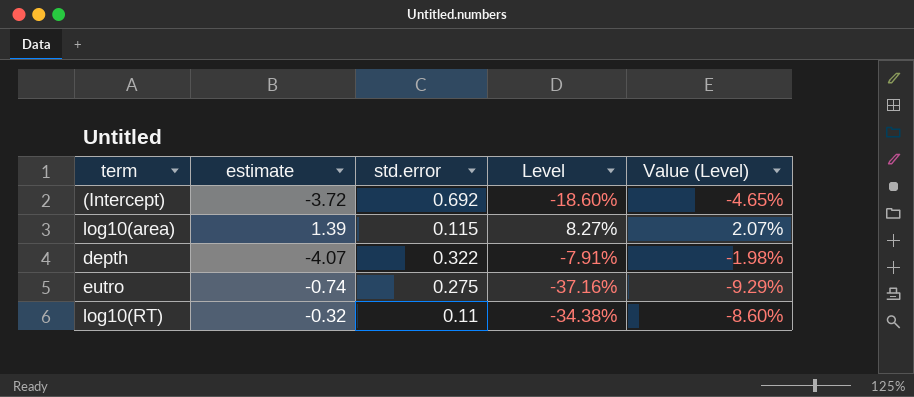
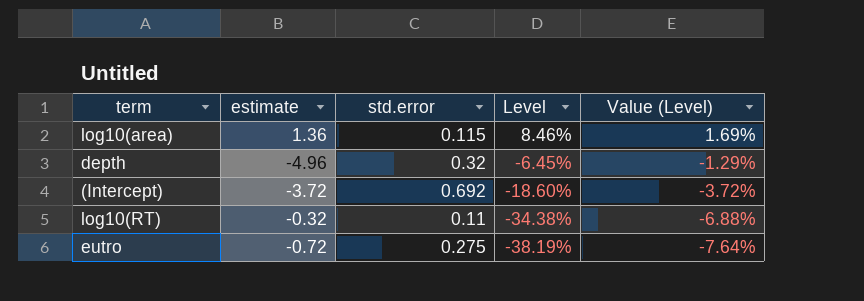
row order: none -> Level descending
column Value (Level) | formula: [Level] * 0.25 -> [Level] * 0.2
log10(area) | estimate: 1.39 -> 1.36
log10(area) | Level: 8.27% -> 8.46%
depth | estimate: -4.07 -> -4.96
depth | std.error: 0.322 -> 0.32
depth | Level: -7.91% -> -6.45%
eutro | estimate: -0.74 -> -0.72
eutro | Level: -37.16% -> -38.19%

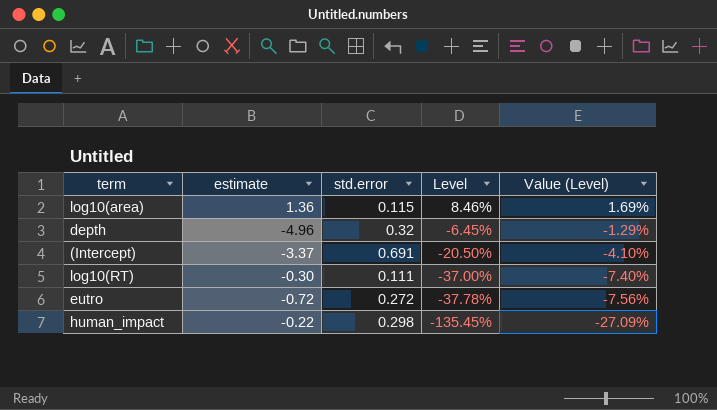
(Intercept) | estimate: -3.72 -> -3.37
(Intercept) | std.error: 0.692 -> 0.691
(Intercept) | Level: -18.60% -> -20.50%
(Intercept) | Value (Level): -3.72% -> -4.10%
log10(RT) | estimate: -0.32 -> -0.30
log10(RT) | std.error: 0.11 -> 0.111
log10(RT) | Level: -34.38% -> -37.00%
log10(RT) | Value (Level): -6.88% -> -7.40%
eutro | std.error: 0.275 -> 0.272
eutro | Level: -38.19% -> -37.78%
eutro | Value (Level): -7.64% -> -7.56%
row human_impact: none -> -0.22 | 0.298 | -135.45% | -27.09%

